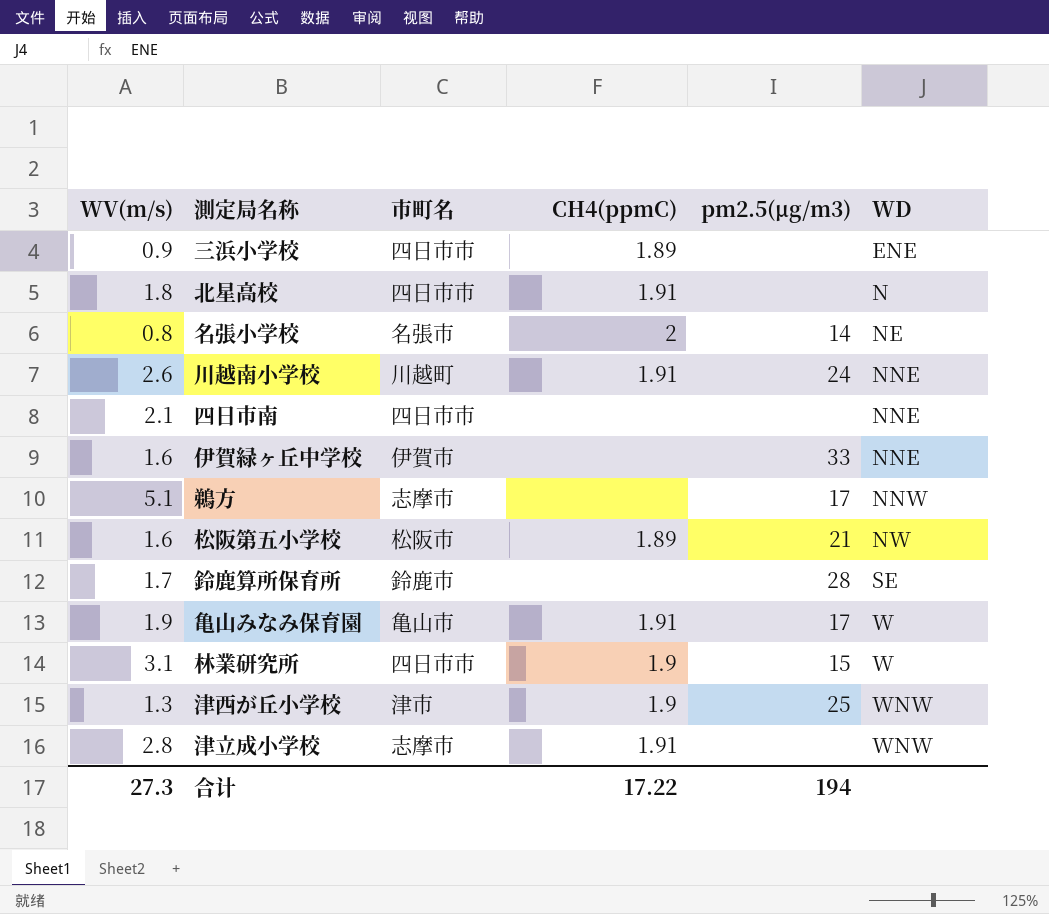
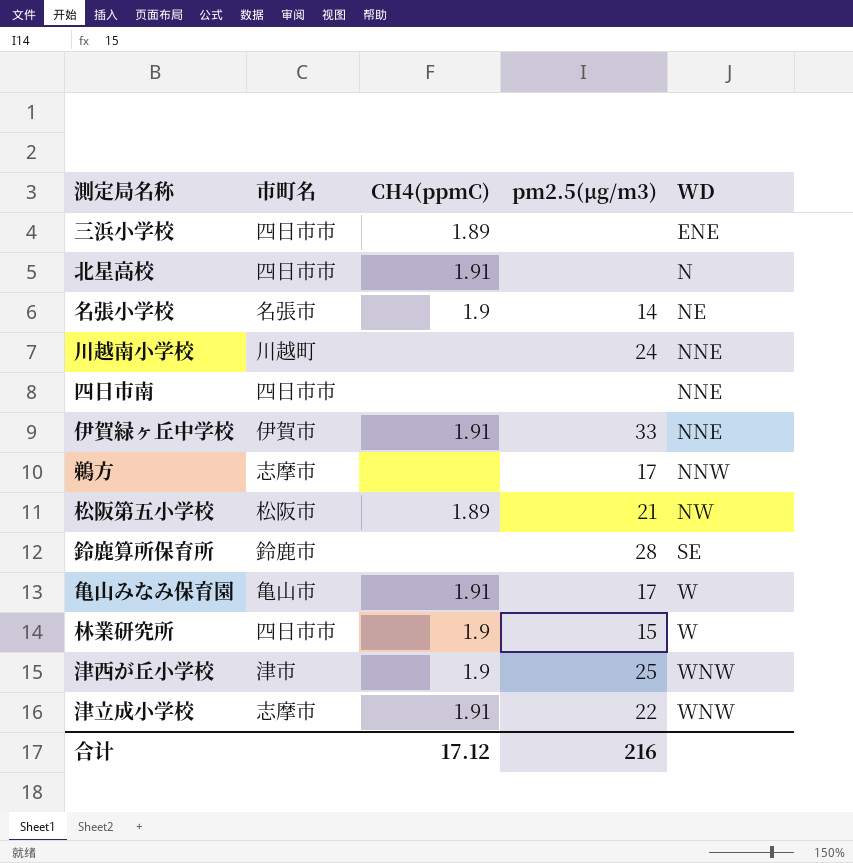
column WV(m/s) | position: 1 -> none
名張小学校 | CH4(ppmC): 2 -> 1.9
川越南小学校 | CH4(ppmC): 1.91 -> none
伊賀緑ヶ丘中学校 | CH4(ppmC): none -> 1.91
津立成小学校 | pm2.5(μg/m3): none -> 22
合计 | CH4(ppmC): 17.22 -> 17.12
合计 | pm2.5(μg/m3): 194 -> 216

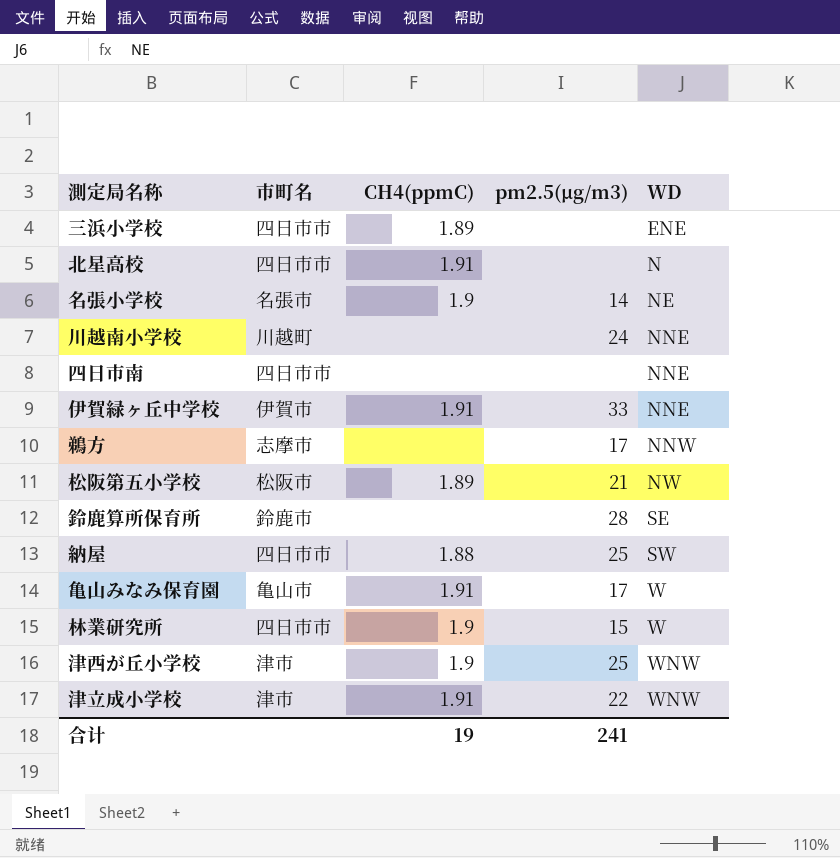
row 納屋: none -> 四日市市 | 1.88 | 25 | SW
津立成小学校 | 市町名: 志摩市 -> 津市
合计 | CH4(ppmC): 17.12 -> 19
合计 | pm2.5(μg/m3): 216 -> 241

